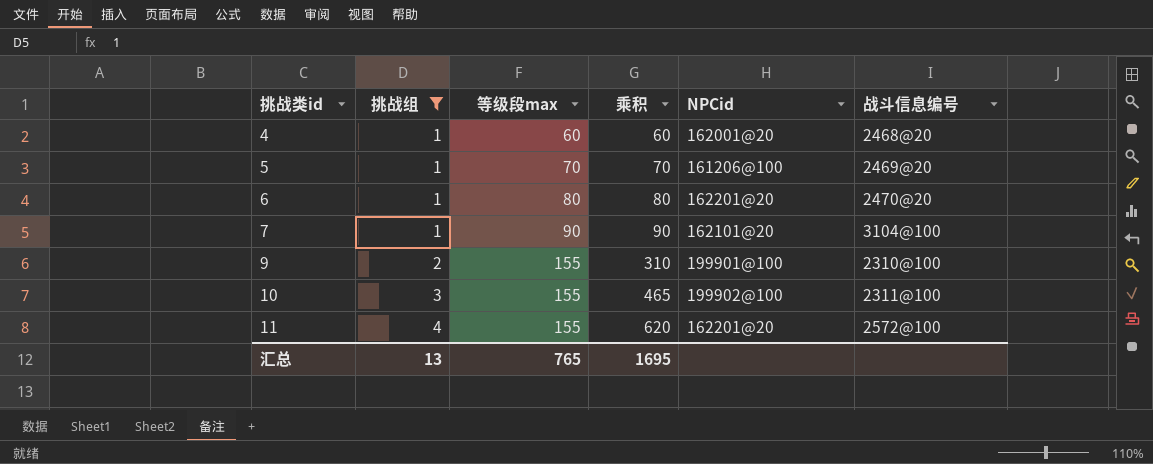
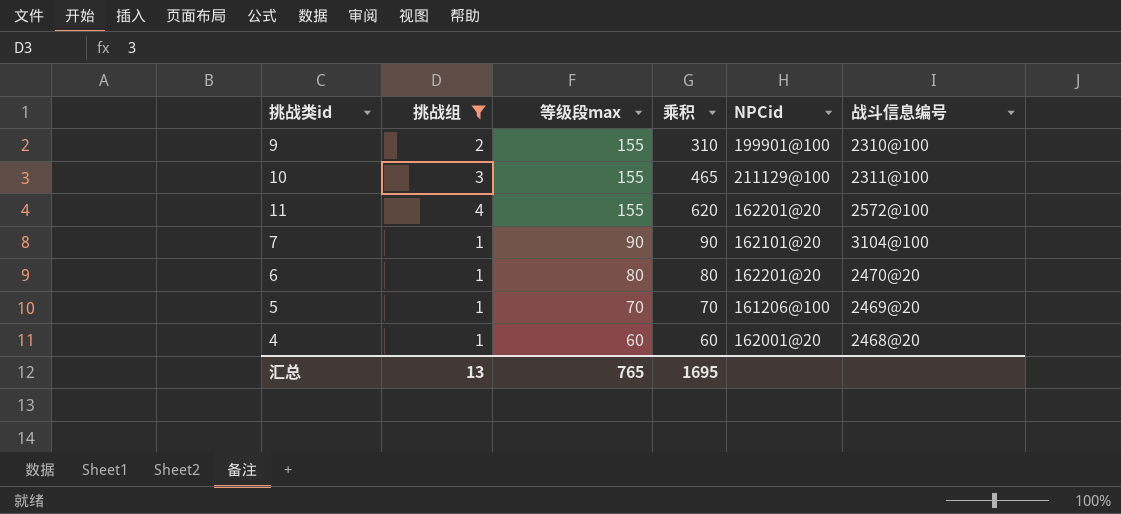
row order: 挑战类id ascending -> 等级段max descending
10 | NPCid: 199902@100 -> 211129@100

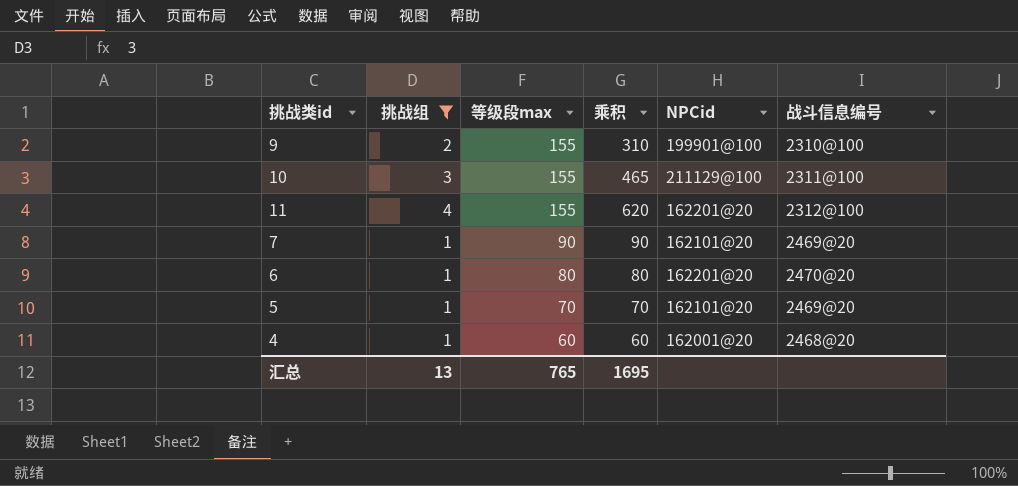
11 | 战斗信息编号: 2572@100 -> 2312@100
7 | 战斗信息编号: 3104@100 -> 2469@20
5 | NPCid: 161206@100 -> 162101@20

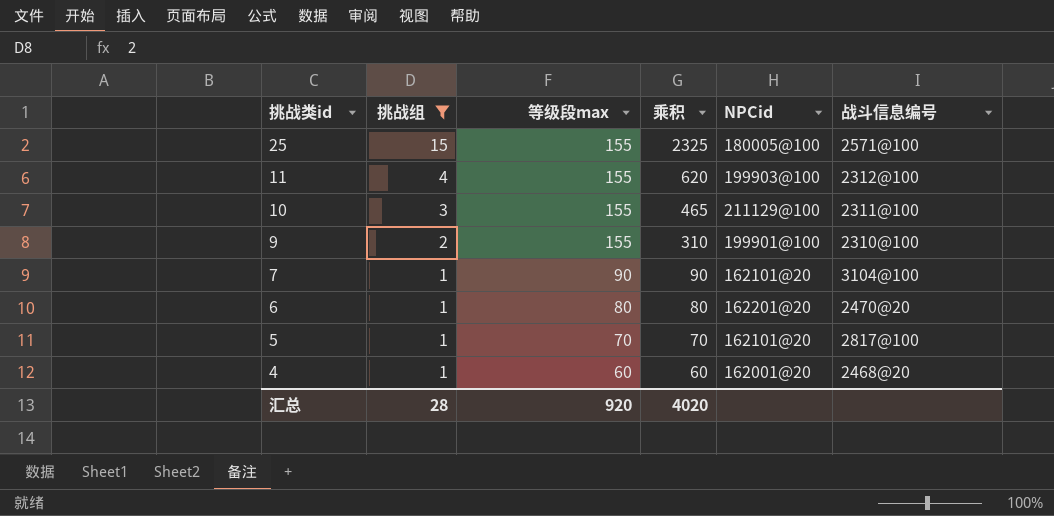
row order: 等级段max descending -> 挑战类id descending
row 25: none -> 15 | 155 | 2325 | 180005@100 | 2571@100
11 | NPCid: 162201@20 -> 199903@100
7 | 战斗信息编号: 2469@20 -> 3104@100
5 | 战斗信息编号: 2469@20 -> 2817@100
汇总 | 挑战组: 13 -> 28
汇总 | 等级段max: 765 -> 920
汇总 | 乘积: 1695 -> 4020

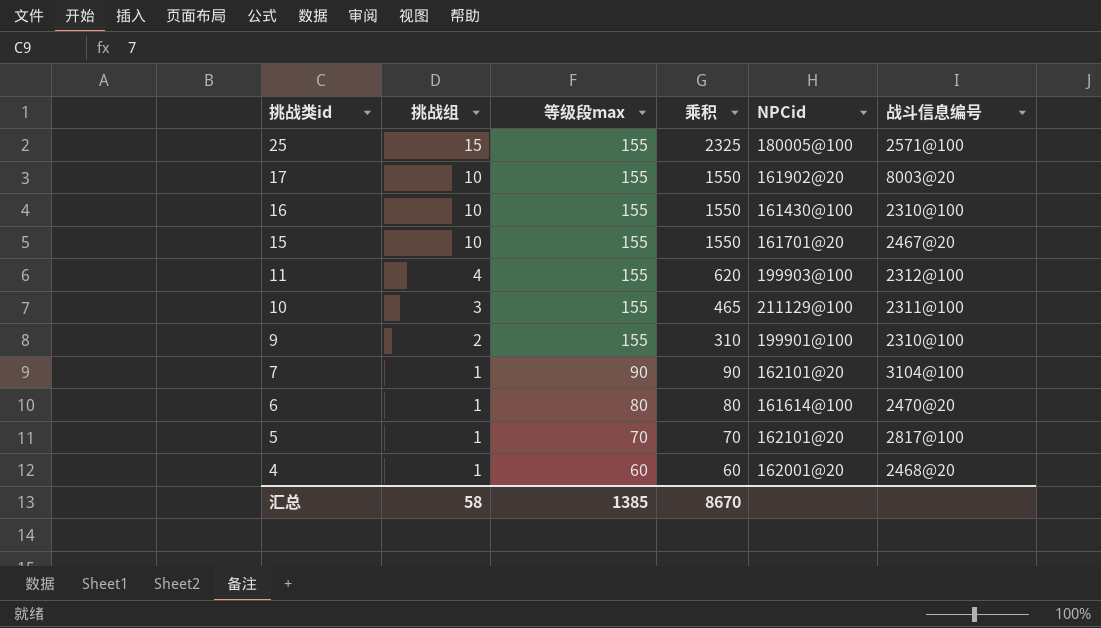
filter: 挑战组 != 10 -> none
6 | NPCid: 162201@20 -> 161614@100
汇总 | 挑战组: 28 -> 58
汇总 | 等级段max: 920 -> 1385
汇总 | 乘积: 4020 -> 8670

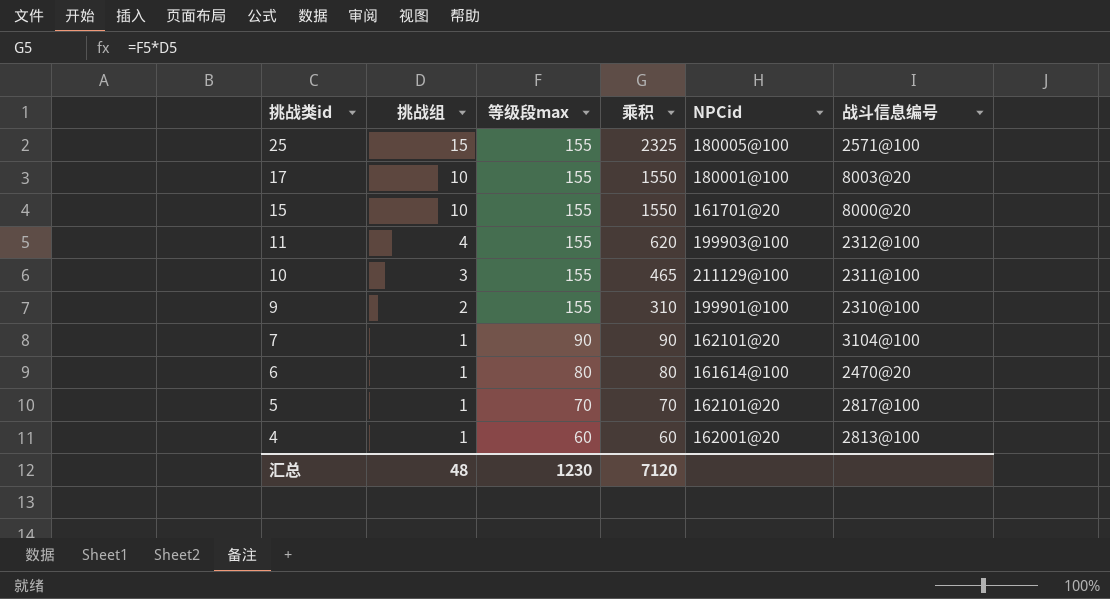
row 16: 10 | 155 | 1550 | 161430@100 | 2310@100 -> none
17 | NPCid: 161902@20 -> 180001@100
15 | 战斗信息编号: 2467@20 -> 8000@20
4 | 战斗信息编号: 2468@20 -> 2813@100
汇总 | 挑战组: 58 -> 48
汇总 | 等级段max: 1385 -> 1230
汇总 | 乘积: 8670 -> 7120

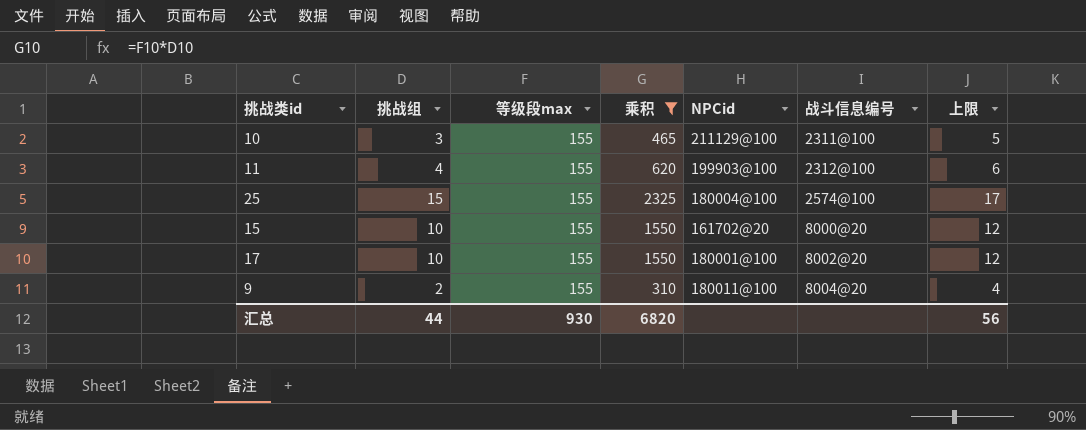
filter: none -> 乘积 >= 310
row order: 挑战类id descending -> 战斗信息编号 ascending
column 上限 | formula: none -> [挑战组] + 2
25 | NPCid: 180005@100 -> 180004@100
25 | 战斗信息编号: 2571@100 -> 2574@100
15 | NPCid: 161701@20 -> 161702@20
17 | 战斗信息编号: 8003@20 -> 8002@20
9 | NPCid: 199901@100 -> 180011@100
9 | 战斗信息编号: 2310@100 -> 8004@20
汇总 | 挑战组: 48 -> 44
汇总 | 等级段max: 1230 -> 930
汇总 | 乘积: 7120 -> 6820

